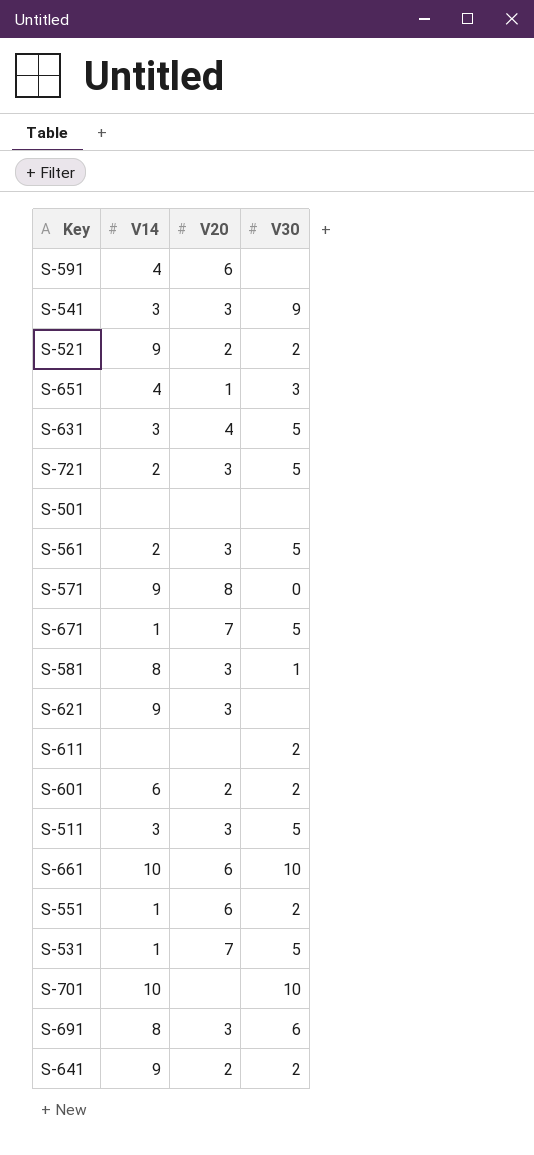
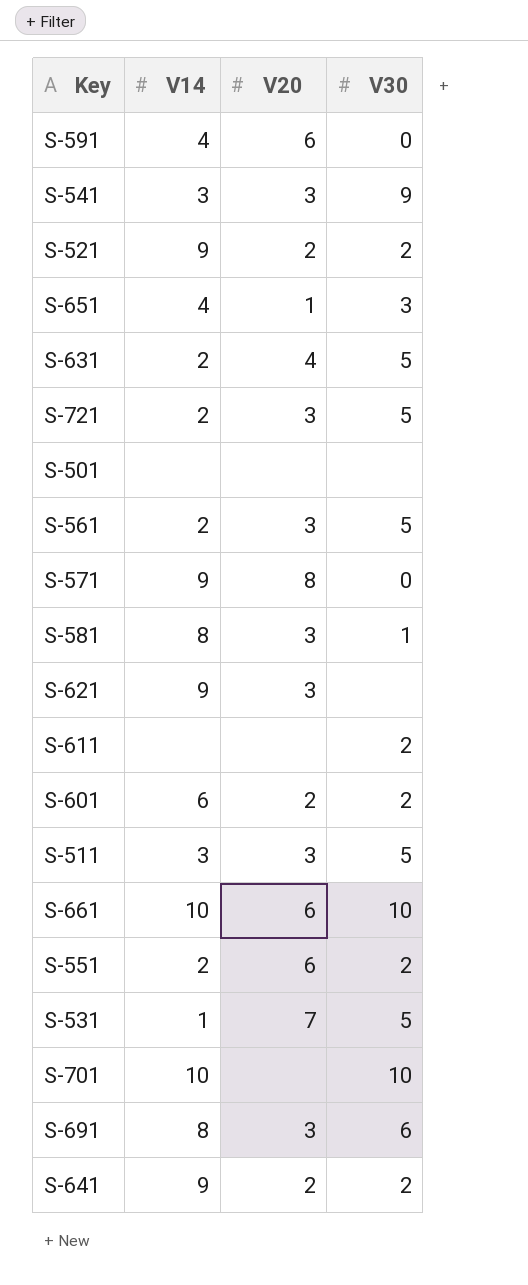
row S-671: 1 | 7 | 5 -> none
S-591 | V30: none -> 0
S-631 | V14: 3 -> 2
S-551 | V14: 1 -> 2

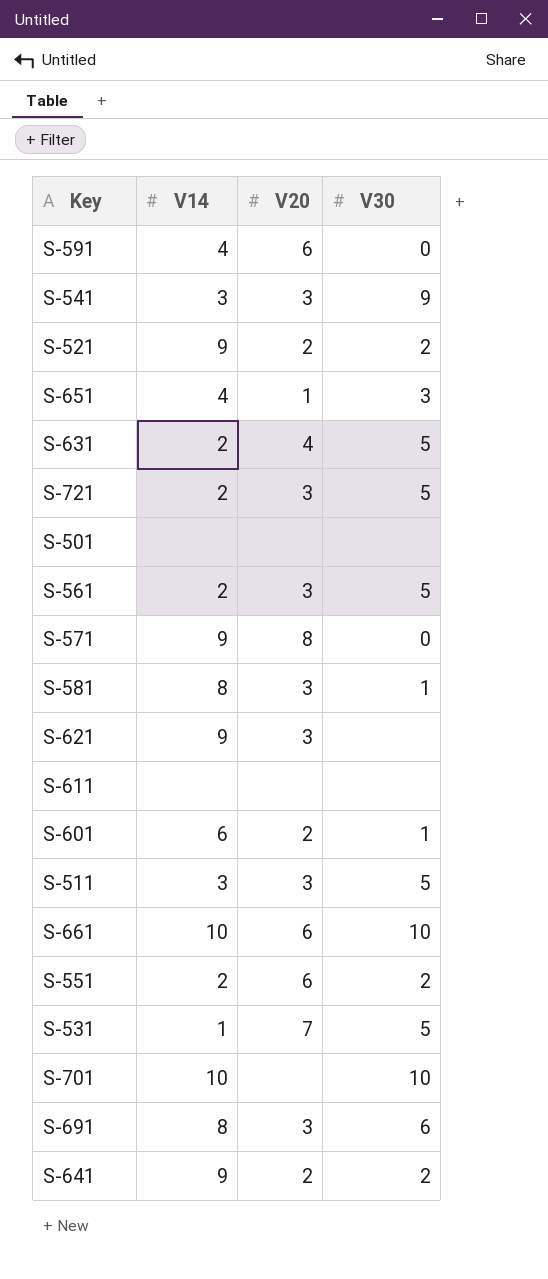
S-611 | V30: 2 -> none
S-601 | V30: 2 -> 1

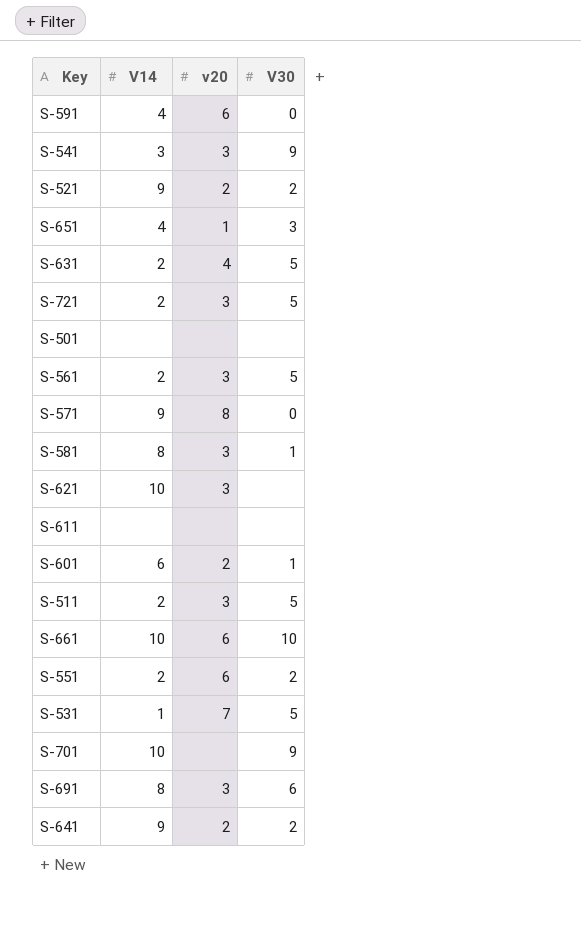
column name: V20 -> v20
S-621 | V14: 9 -> 10
S-511 | V14: 3 -> 2
S-701 | V30: 10 -> 9

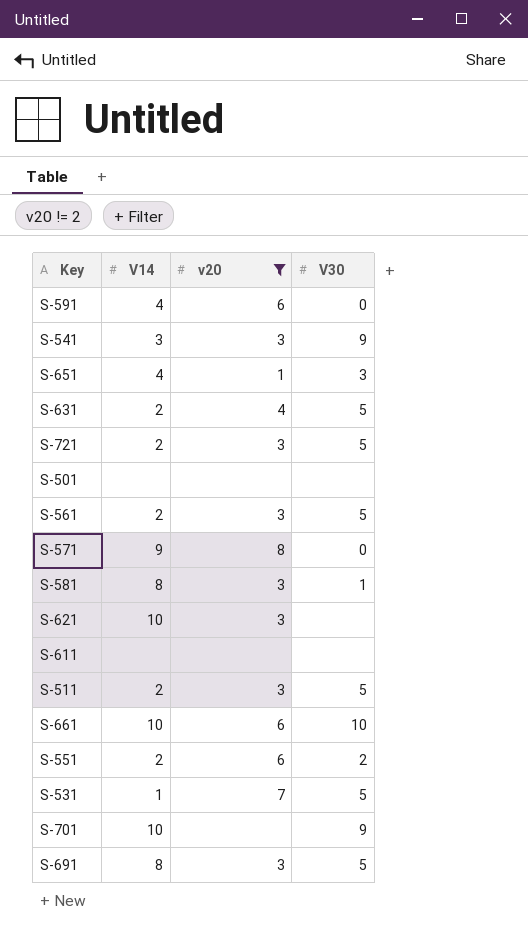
filter: none -> v20 != 2
S-691 | V30: 6 -> 5

